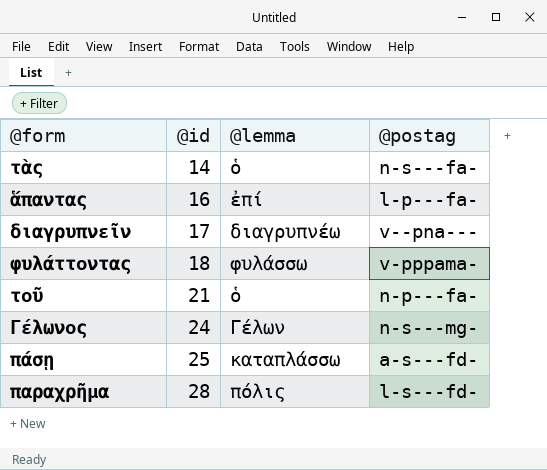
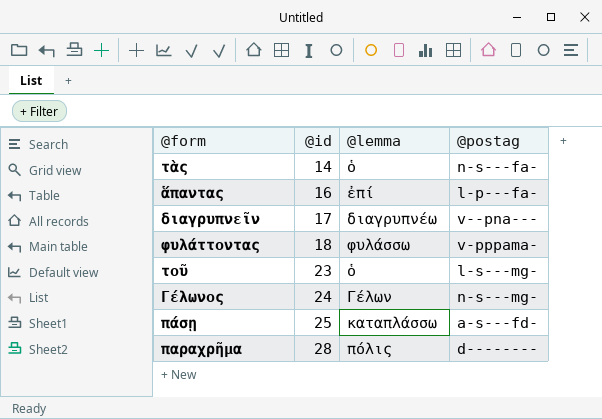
τοῦ | @id: 21 -> 23
τοῦ | @postag: n-p---fa- -> l-s---mg-
παραχρῆμα | @postag: l-s---fd- -> d--------

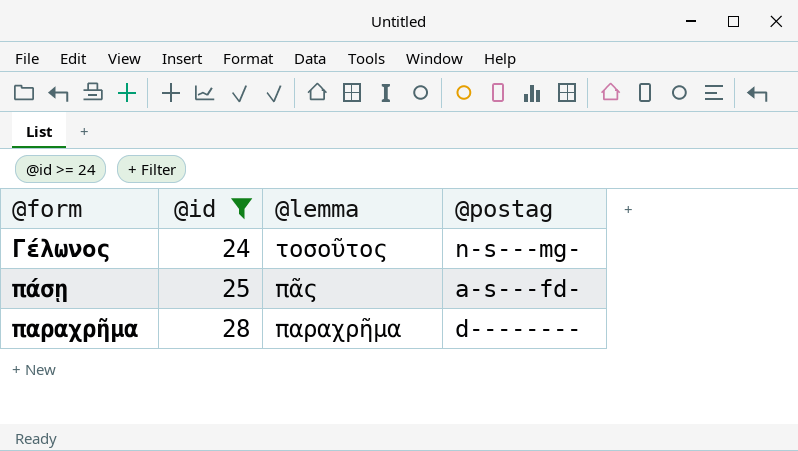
filter: none -> @id >= 24
Γέλωνος | @lemma: Γέλων -> τοσοῦτος
πάσῃ | @lemma: καταπλάσσω -> πᾶς
παραχρῆμα | @lemma: πόλις -> παραχρῆμα

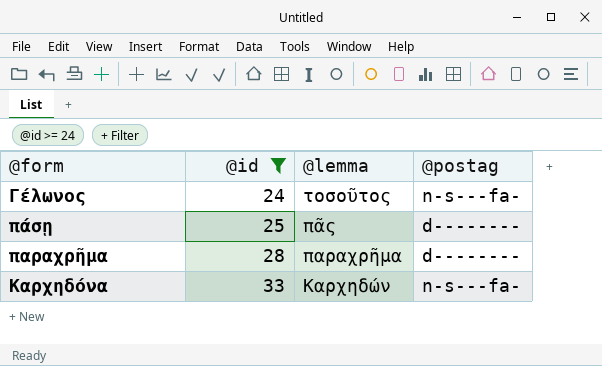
Γέλωνος | @postag: n-s---mg- -> n-s---fa-
πάσῃ | @postag: a-s---fd- -> d--------
row Καρχηδόνα: none -> 33 | Καρχηδών | n-s---fa-

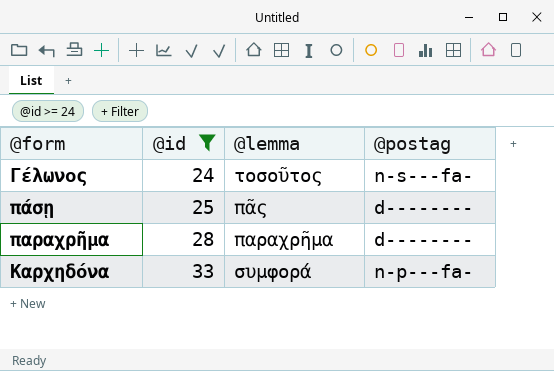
Καρχηδόνα | @lemma: Καρχηδών -> συμφορά
Καρχηδόνα | @postag: n-s---fa- -> n-p---fa-

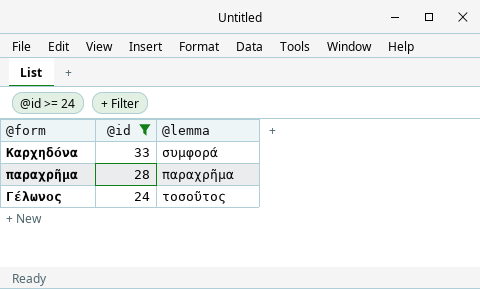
row order: @id ascending -> @id descending
column @postag | position: 4 -> none
row πάσῃ: 25 | πᾶς | d-------- -> none

